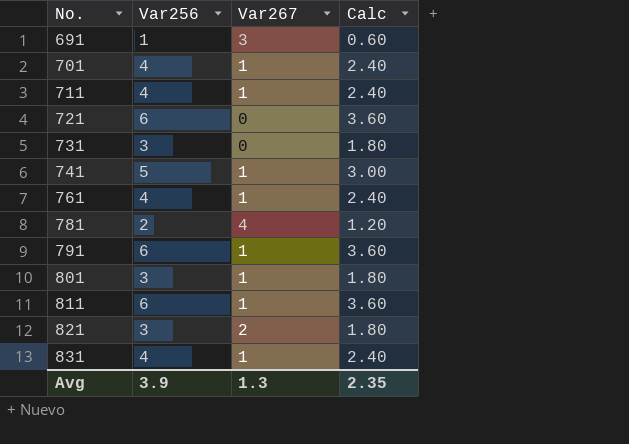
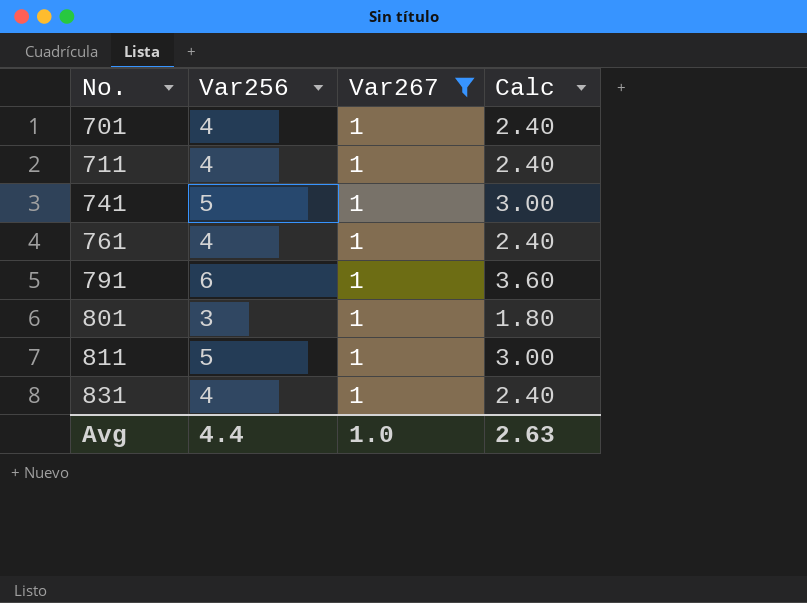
filter: none -> Var267 = 1
811 | Var256: 6 -> 5
811 | Calc: 3.60 -> 3.00
Avg | Var256: 3.9 -> 4.4
Avg | Var267: 1.3 -> 1.0
Avg | Calc: 2.35 -> 2.63

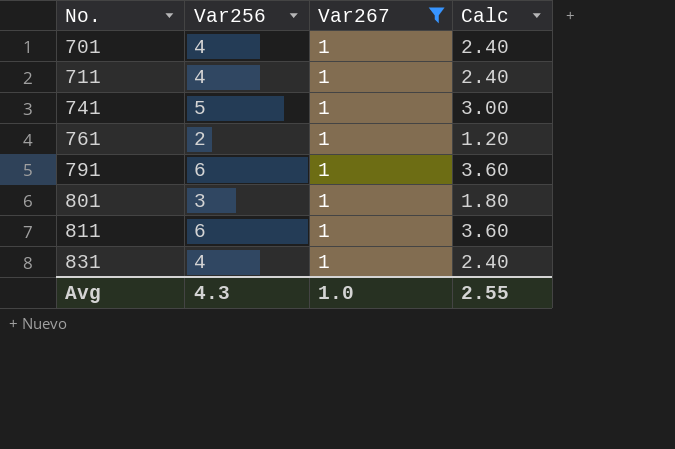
761 | Var256: 4 -> 2
761 | Calc: 2.40 -> 1.20
811 | Var256: 5 -> 6
811 | Calc: 3.00 -> 3.60
Avg | Var256: 4.4 -> 4.3
Avg | Calc: 2.63 -> 2.55

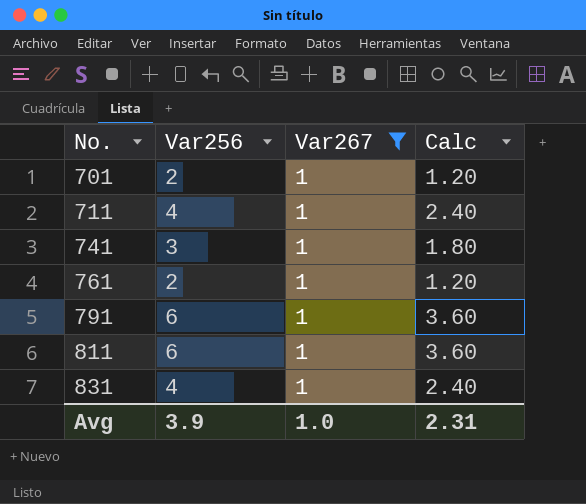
row 801: 3 | 1 | 1.80 -> none
701 | Var256: 4 -> 2
701 | Calc: 2.40 -> 1.20
741 | Var256: 5 -> 3
741 | Calc: 3.00 -> 1.80
Avg | Var256: 4.3 -> 3.9
Avg | Calc: 2.55 -> 2.31

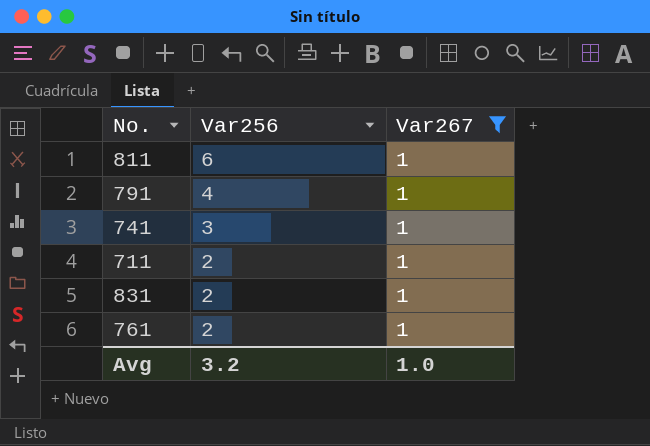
row order: No. ascending -> Var256 descending
column Calc | formula: [Var256] * 0.6 -> none
row 701: 2 | 1 | 1.20 -> none
791 | Var256: 6 -> 4
711 | Var256: 4 -> 2
831 | Var256: 4 -> 2
Avg | Var256: 3.9 -> 3.2

